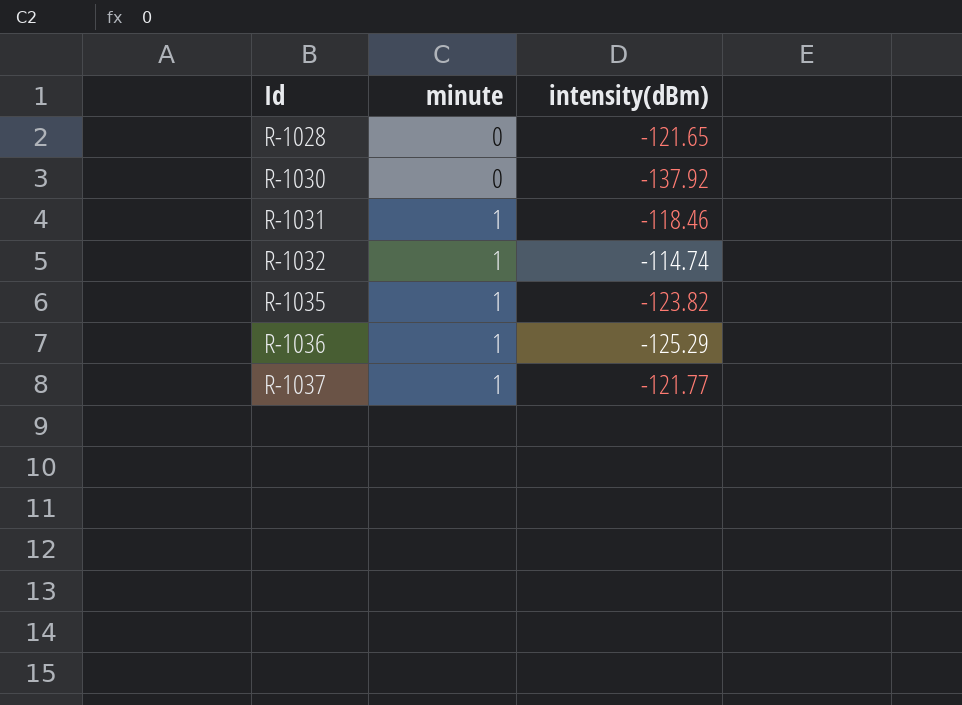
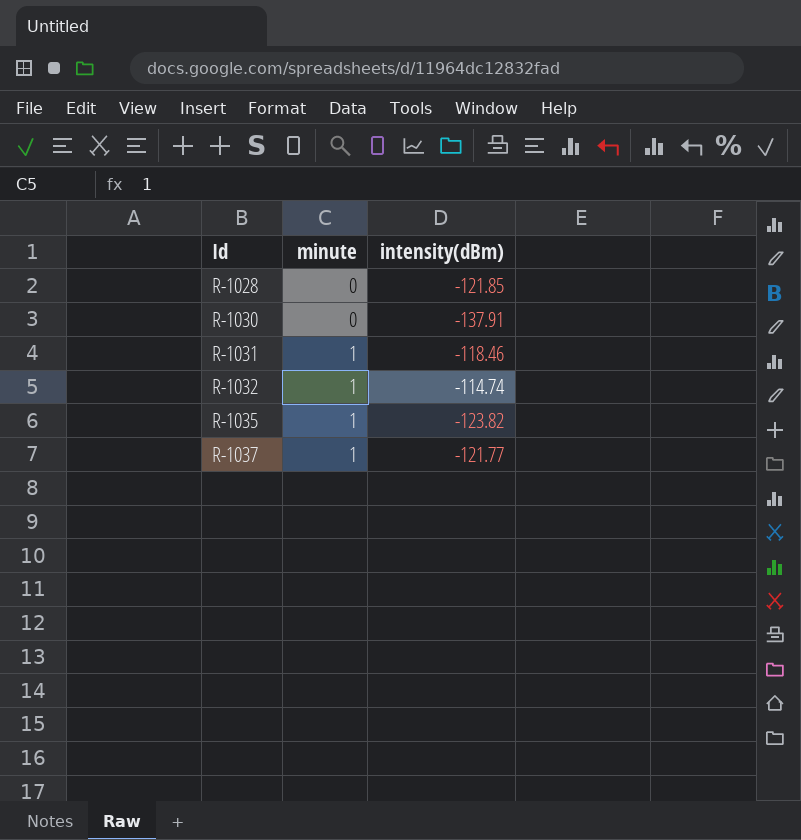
row R-1036: 1 | -125.29 -> none
R-1028 | intensity(dBm): -121.65 -> -121.85
R-1030 | intensity(dBm): -137.92 -> -137.91

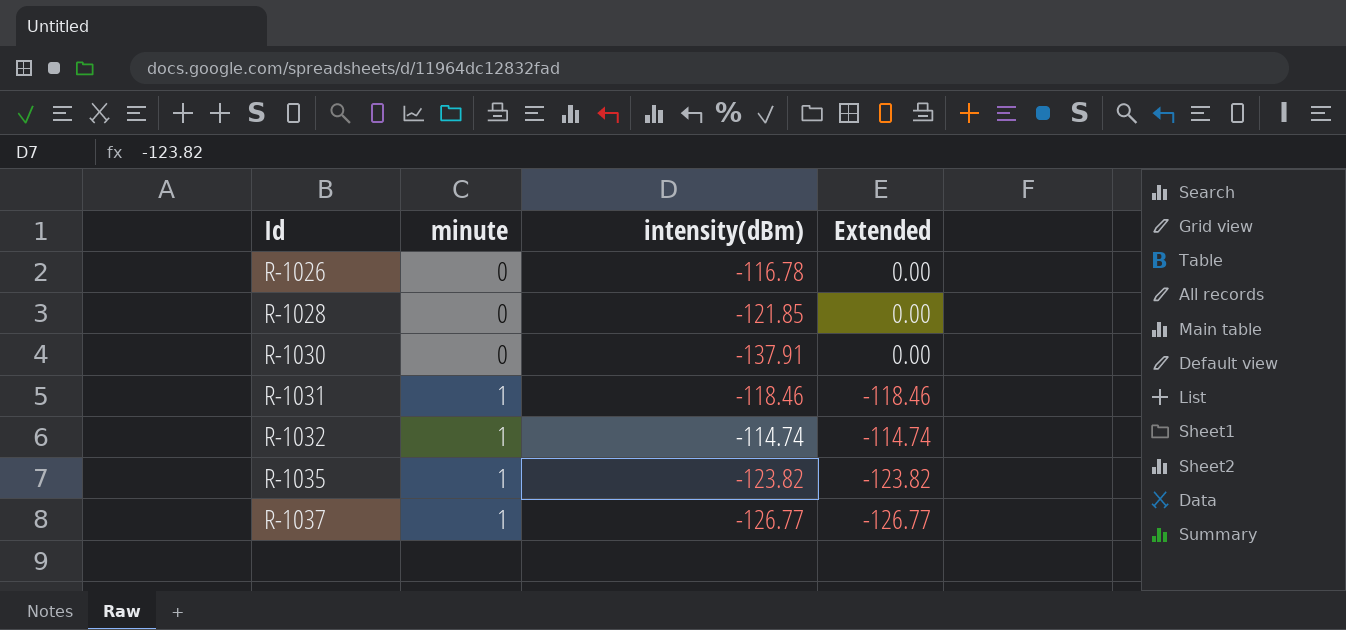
column Extended | formula: none -> [minute] * [intensity(dBm)]
row R-1026: none -> 0 | -116.78 | 0.00
R-1037 | intensity(dBm): -121.77 -> -126.77

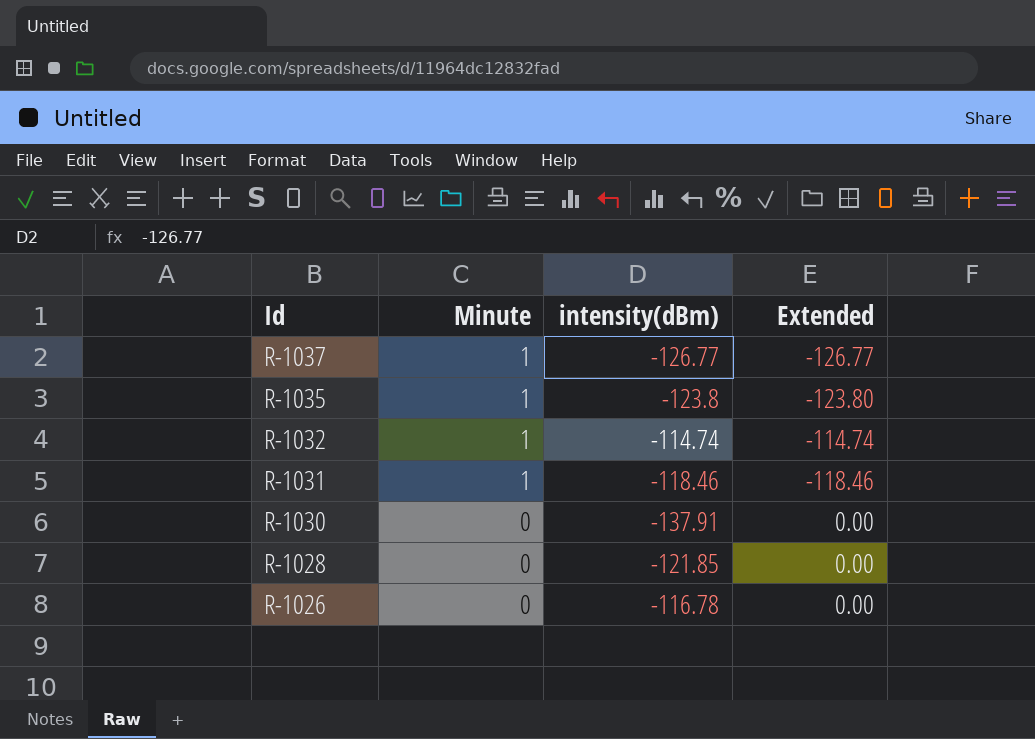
row order: Id ascending -> Id descending
column name: minute -> Minute
R-1035 | intensity(dBm): -123.82 -> -123.8
R-1035 | Extended: -123.82 -> -123.80

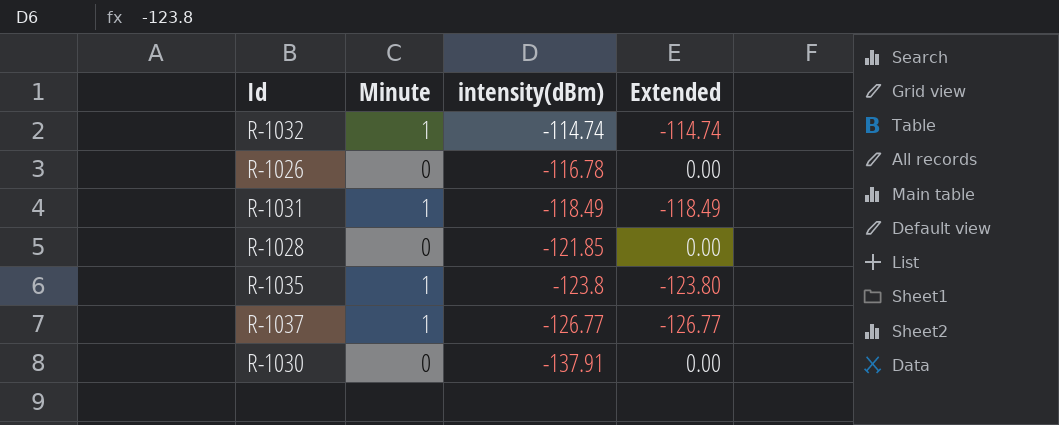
row order: Id descending -> intensity(dBm) descending
R-1031 | intensity(dBm): -118.46 -> -118.49
R-1031 | Extended: -118.46 -> -118.49

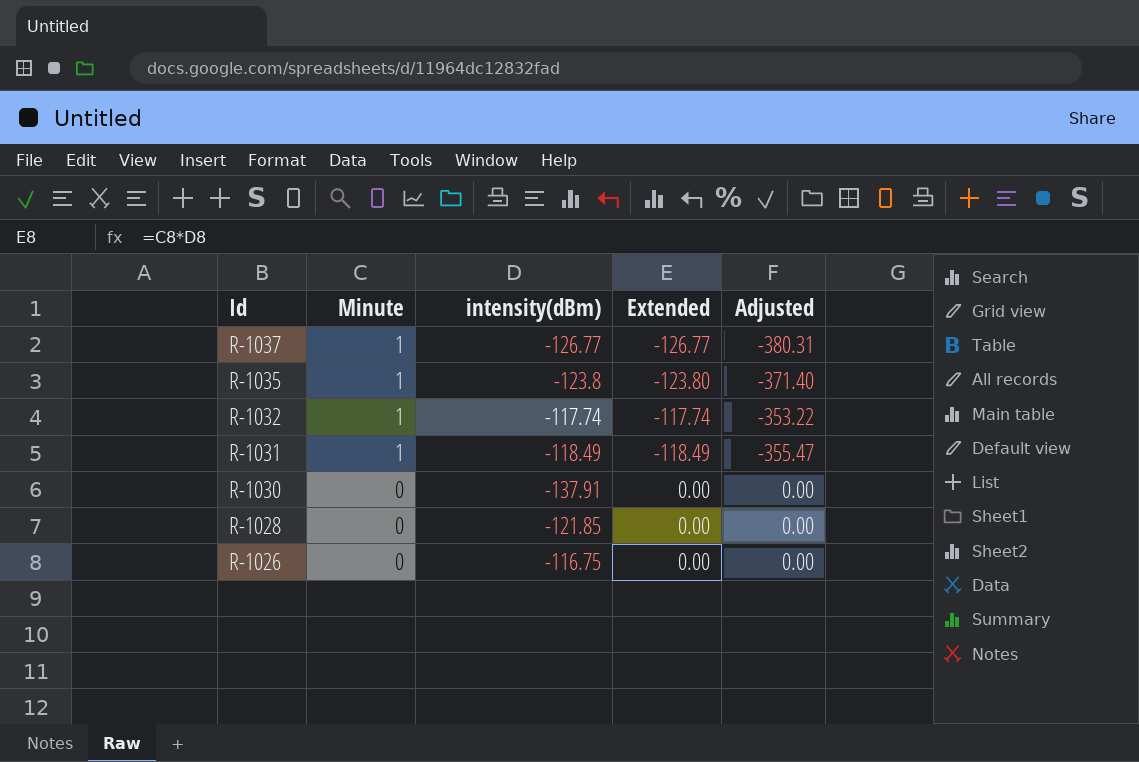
row order: intensity(dBm) descending -> Id descending
column Adjusted | formula: none -> [Extended] * 3
R-1032 | intensity(dBm): -114.74 -> -117.74
R-1032 | Extended: -114.74 -> -117.74
R-1026 | intensity(dBm): -116.78 -> -116.75

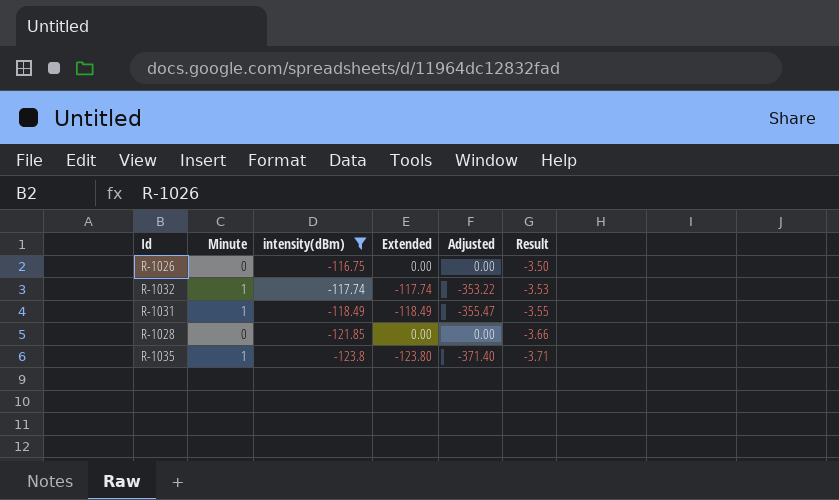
filter: none -> intensity(dBm) >= -123.8
row order: Id descending -> intensity(dBm) descending
column Result | formula: none -> [intensity(dBm)] * 0.03

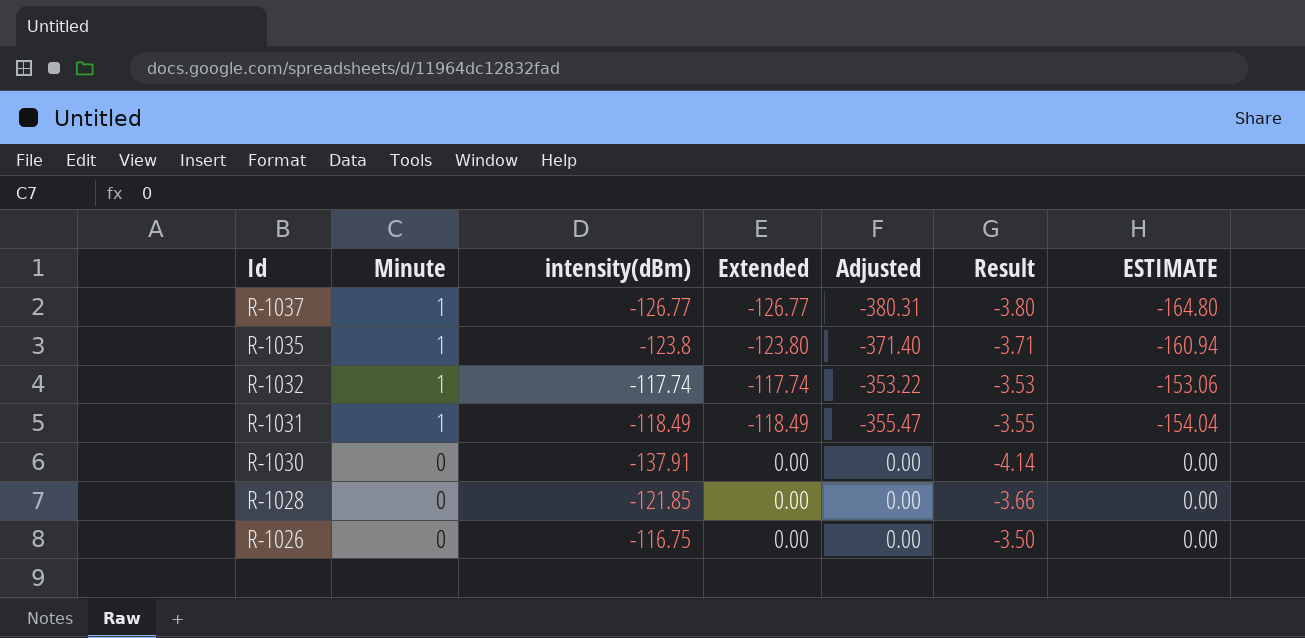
filter: intensity(dBm) >= -123.8 -> none
row order: intensity(dBm) descending -> Id descending
column ESTIMATE | formula: none -> [Extended] * 1.3

